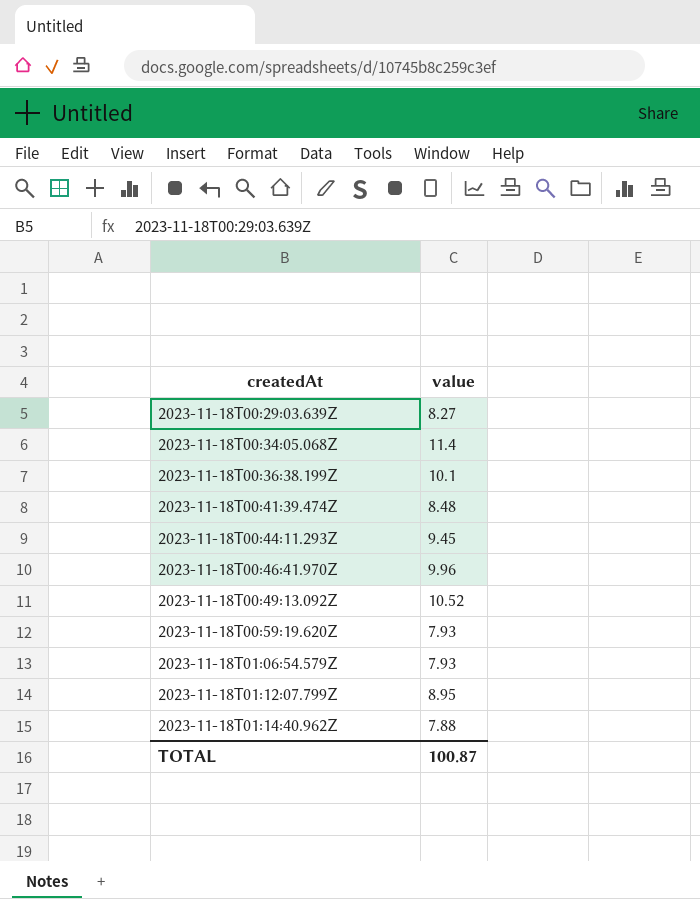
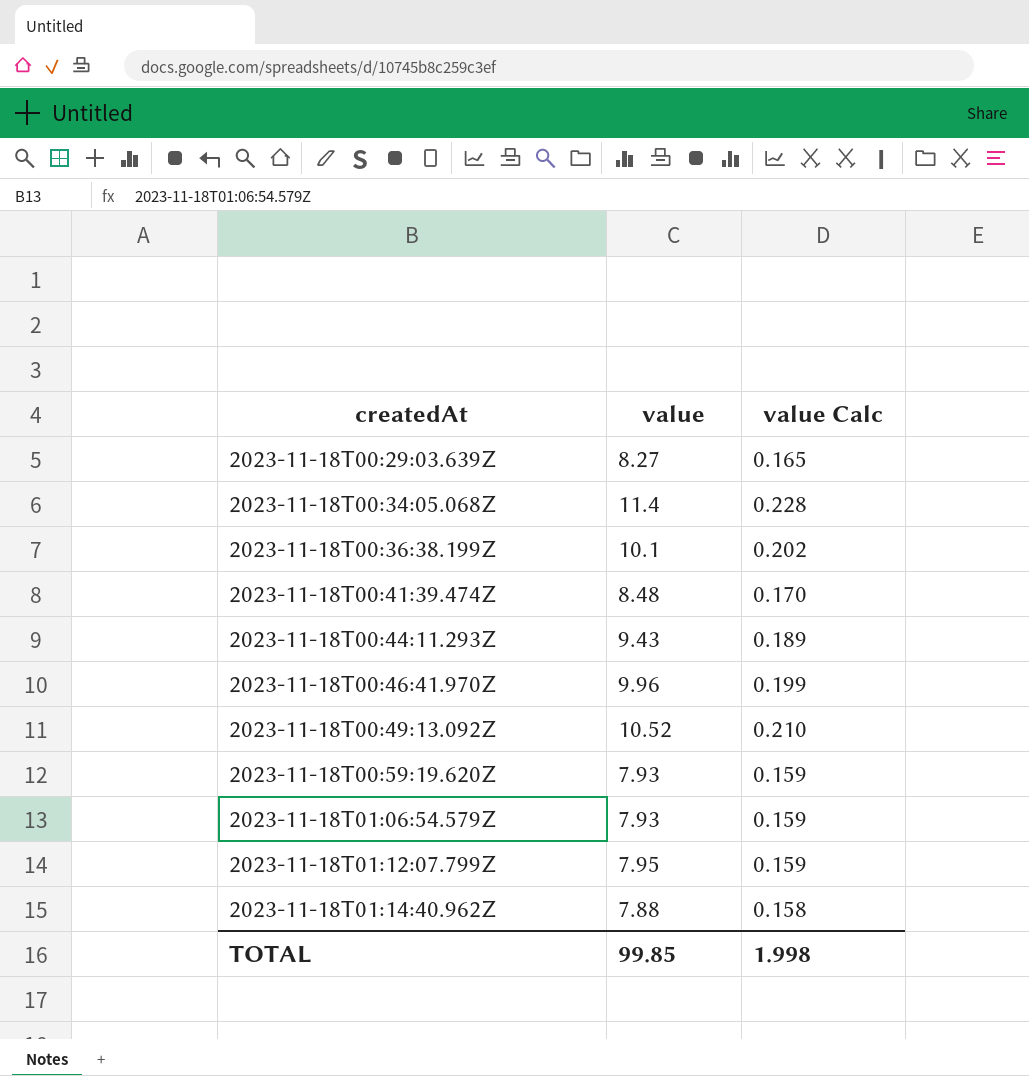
column value Calc | formula: none -> [value] * 0.02
2023-11-18T00:44:11.293Z | value: 9.45 -> 9.43
2023-11-18T01:12:07.799Z | value: 8.95 -> 7.95
TOTAL | value: 100.87 -> 99.85

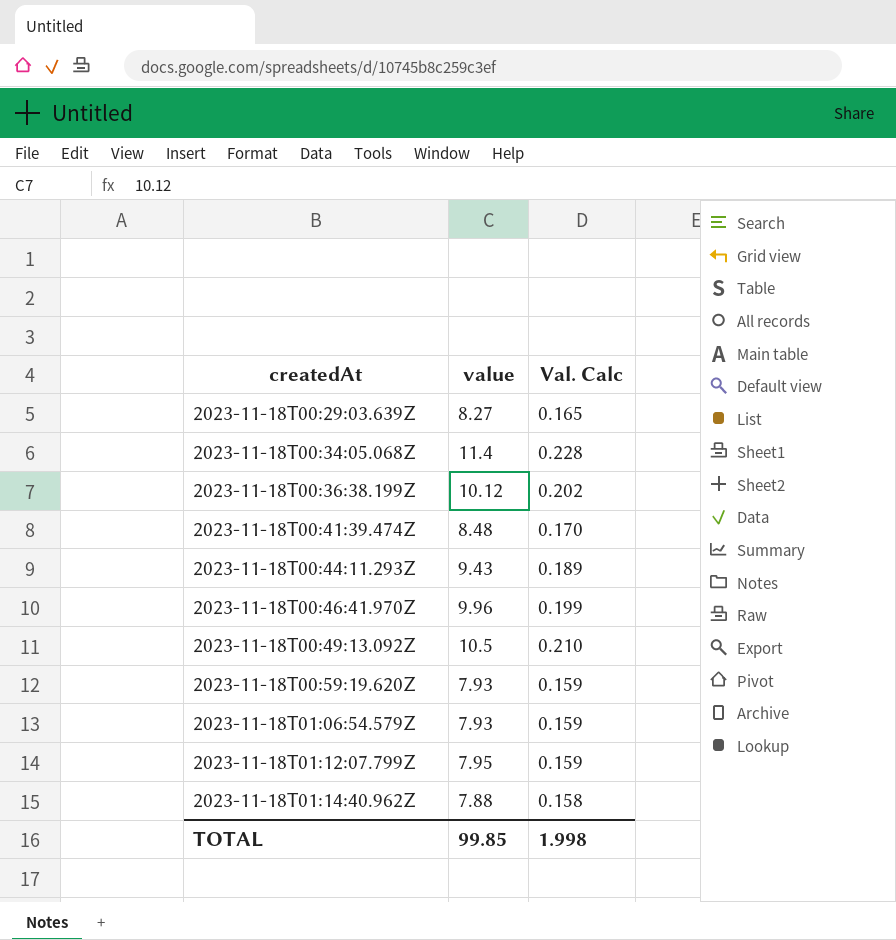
column name: value Calc -> Val. Calc
2023-11-18T00:36:38.199Z | value: 10.1 -> 10.12
2023-11-18T00:49:13.092Z | value: 10.52 -> 10.5

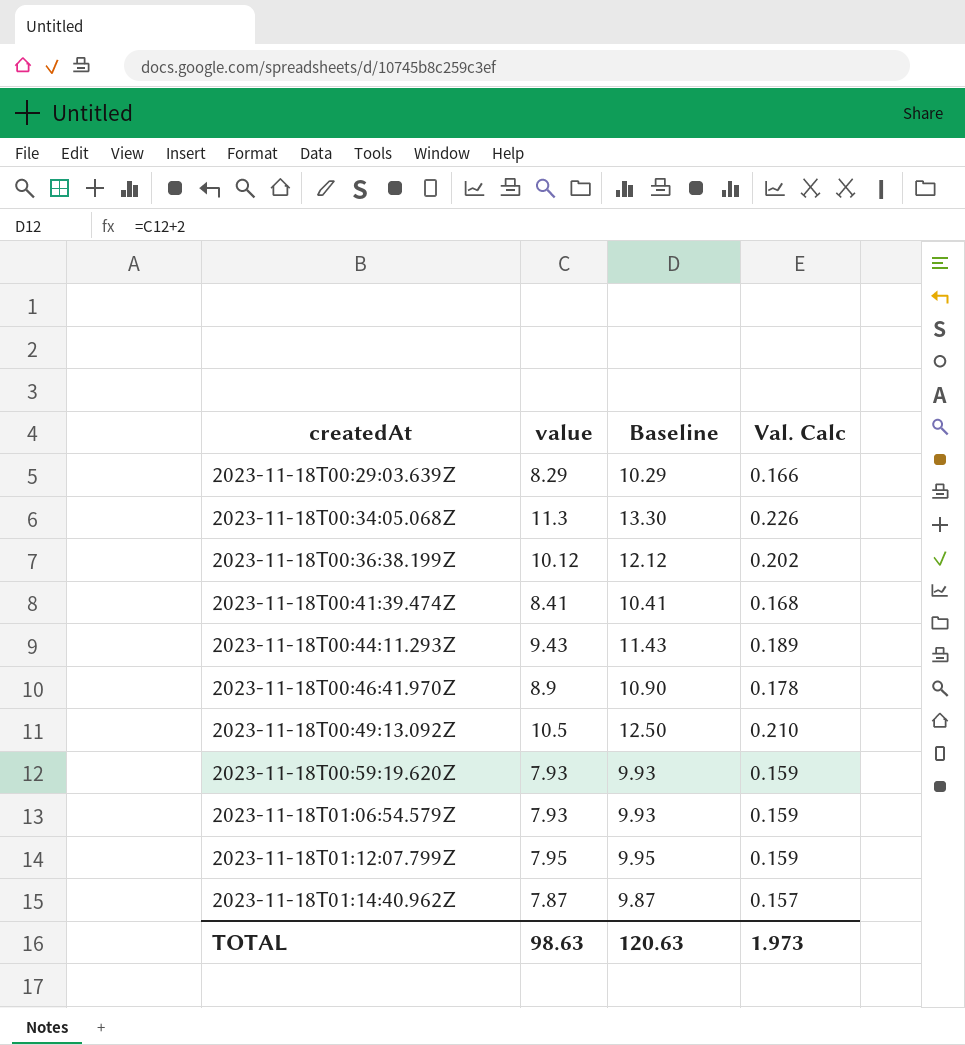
column Baseline | formula: none -> [value] + 2
2023-11-18T00:29:03.639Z | value: 8.27 -> 8.29
2023-11-18T00:29:03.639Z | Val. Calc: 0.165 -> 0.166
2023-11-18T00:34:05.068Z | value: 11.4 -> 11.3
2023-11-18T00:34:05.068Z | Val. Calc: 0.228 -> 0.226
2023-11-18T00:41:39.474Z | value: 8.48 -> 8.41
2023-11-18T00:41:39.474Z | Val. Calc: 0.170 -> 0.168
2023-11-18T00:46:41.970Z | value: 9.96 -> 8.9
2023-11-18T00:46:41.970Z | Val. Calc: 0.199 -> 0.178
2023-11-18T01:14:40.962Z | value: 7.88 -> 7.87
2023-11-18T01:14:40.962Z | Val. Calc: 0.158 -> 0.157
TOTAL | value: 99.85 -> 98.63
TOTAL | Val. Calc: 1.998 -> 1.973

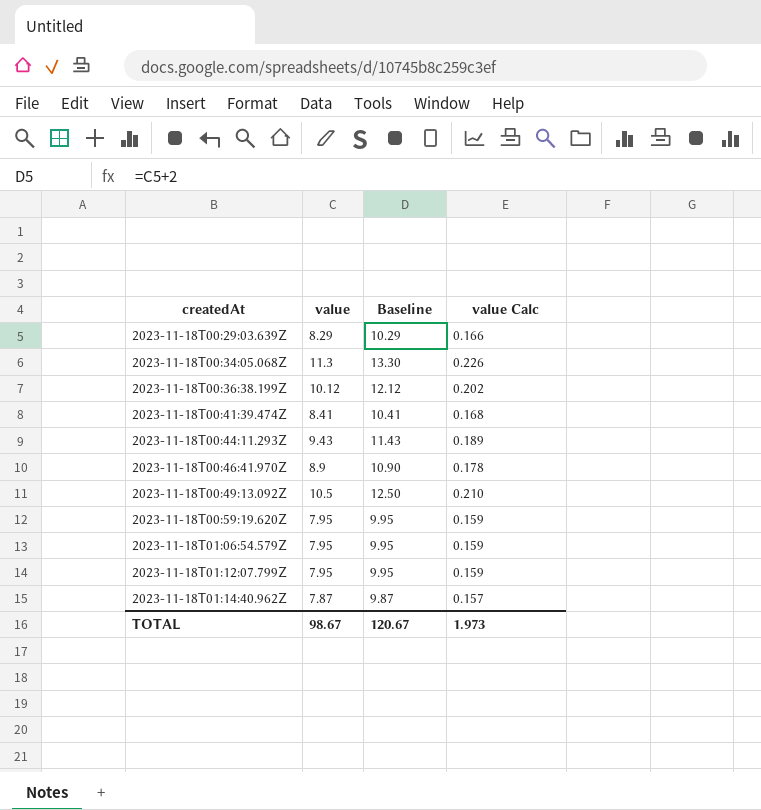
column name: Val. Calc -> value Calc
2023-11-18T00:59:19.620Z | value: 7.93 -> 7.95
2023-11-18T00:59:19.620Z | Baseline: 9.93 -> 9.95
2023-11-18T01:06:54.579Z | value: 7.93 -> 7.95
2023-11-18T01:06:54.579Z | Baseline: 9.93 -> 9.95
TOTAL | value: 98.63 -> 98.67
TOTAL | Baseline: 120.63 -> 120.67

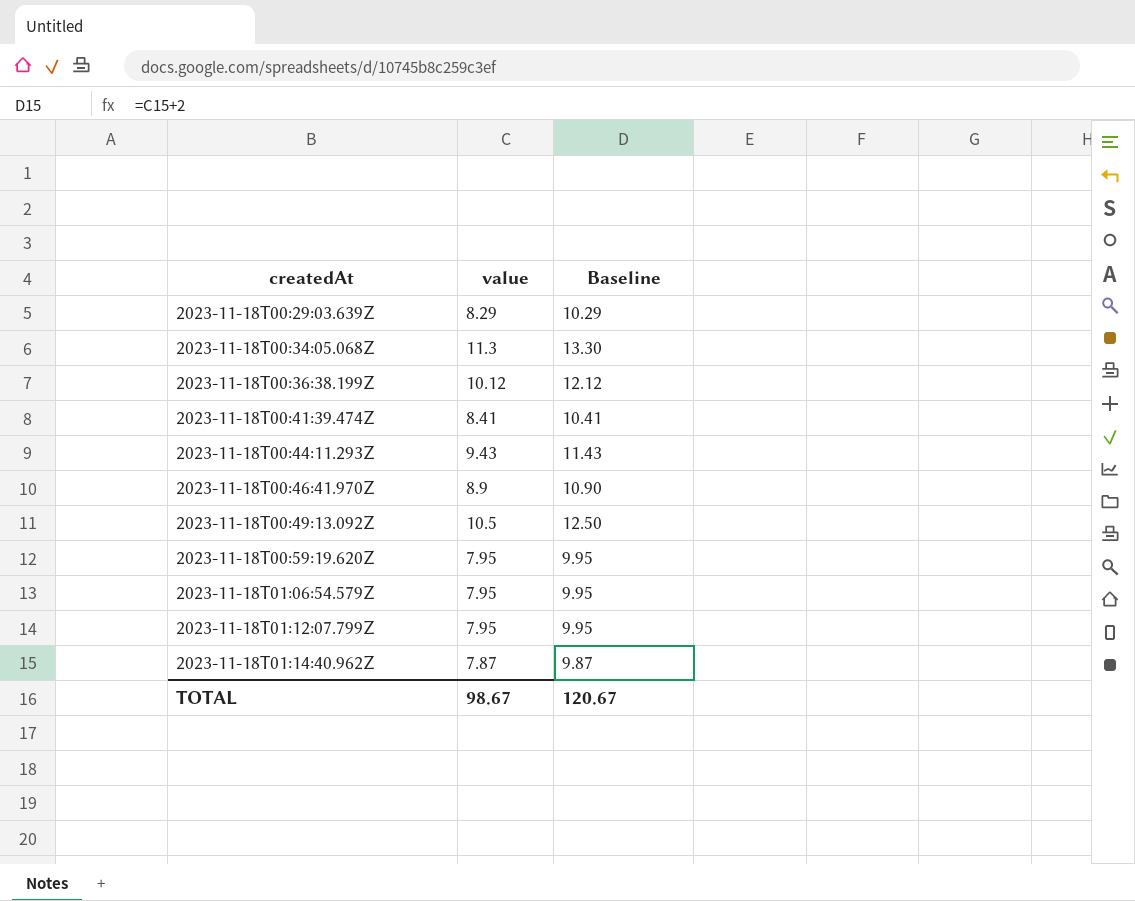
column value Calc | formula: [value] * 0.02 -> none

